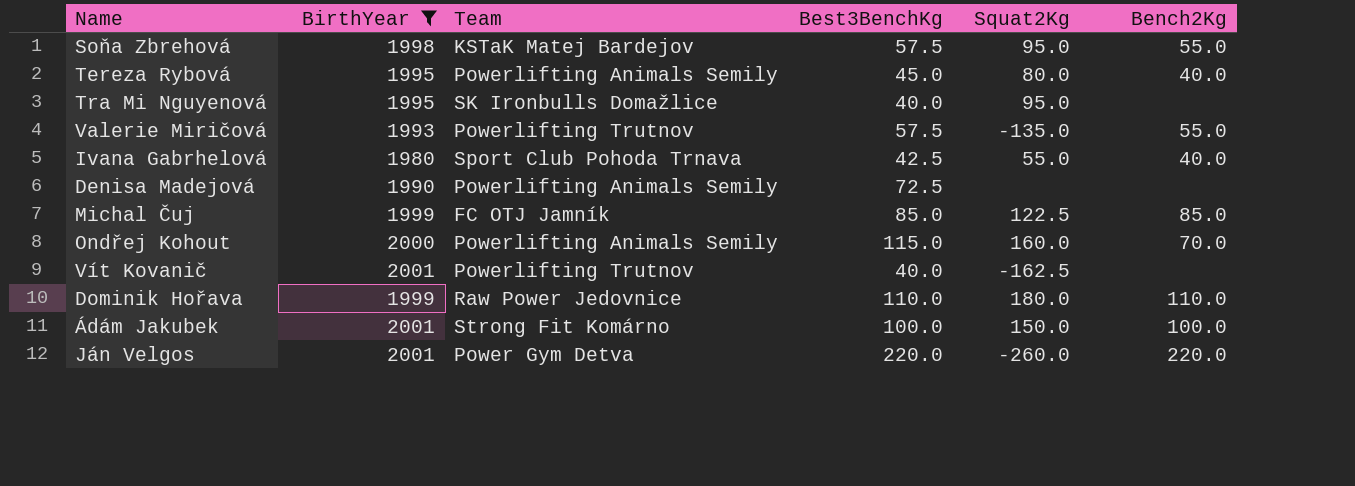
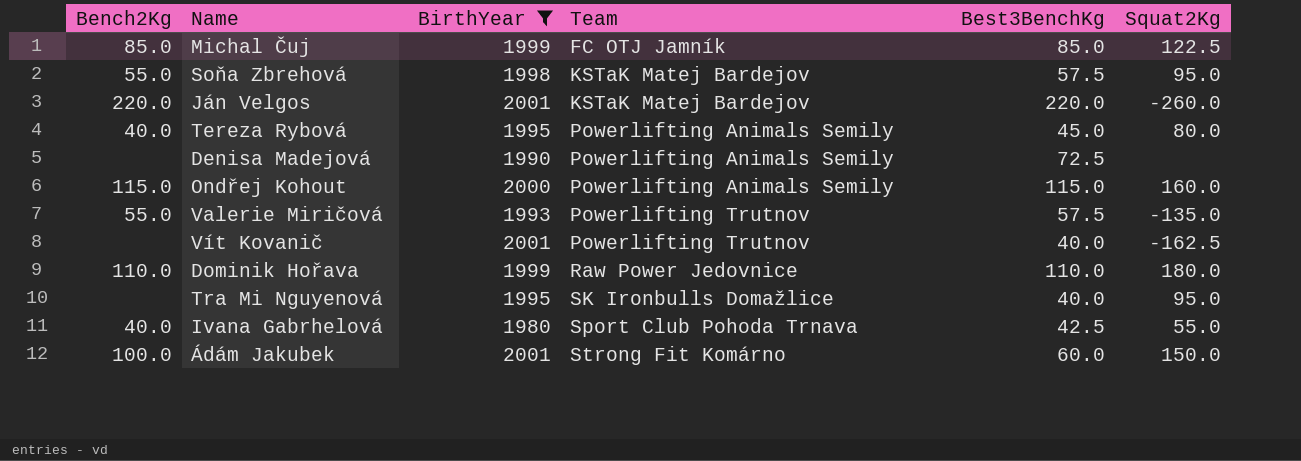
row order: none -> Team ascending
column Bench2Kg | position: 6 -> 1
Ján Velgos | Team: Power Gym Detva -> KSTaK Matej Bardejov
Ondřej Kohout | Bench2Kg: 70.0 -> 115.0
Ádám Jakubek | Best3BenchKg: 100.0 -> 60.0

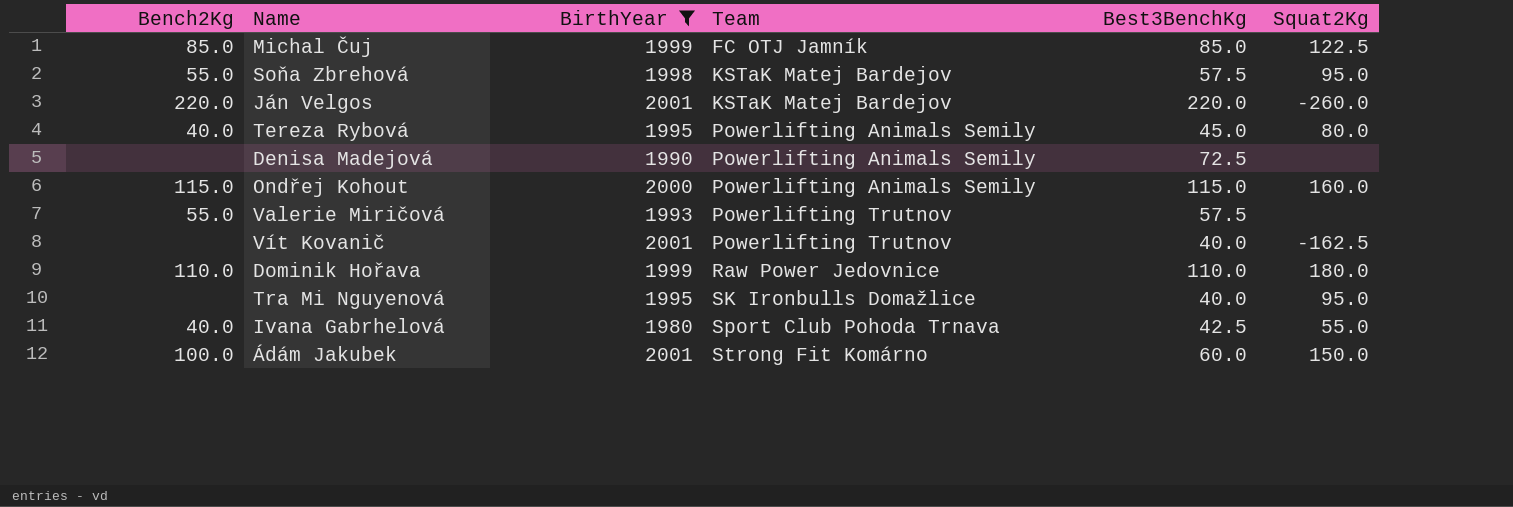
Valerie Miričová | Squat2Kg: -135.0 -> none

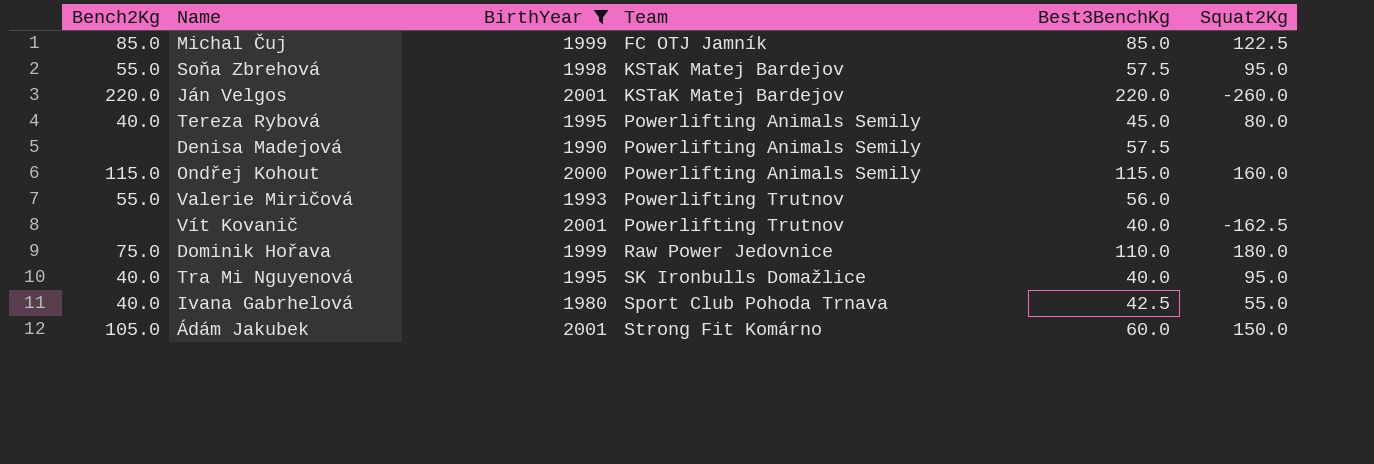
Denisa Madejová | Best3BenchKg: 72.5 -> 57.5
Valerie Miričová | Best3BenchKg: 57.5 -> 56.0
Dominik Hořava | Bench2Kg: 110.0 -> 75.0
Tra Mi Nguyenová | Bench2Kg: none -> 40.0
Ádám Jakubek | Bench2Kg: 100.0 -> 105.0

